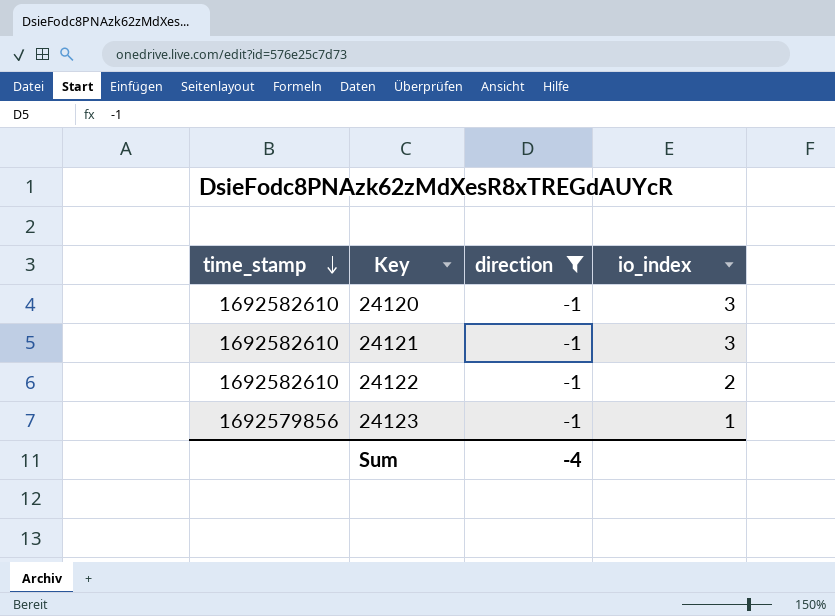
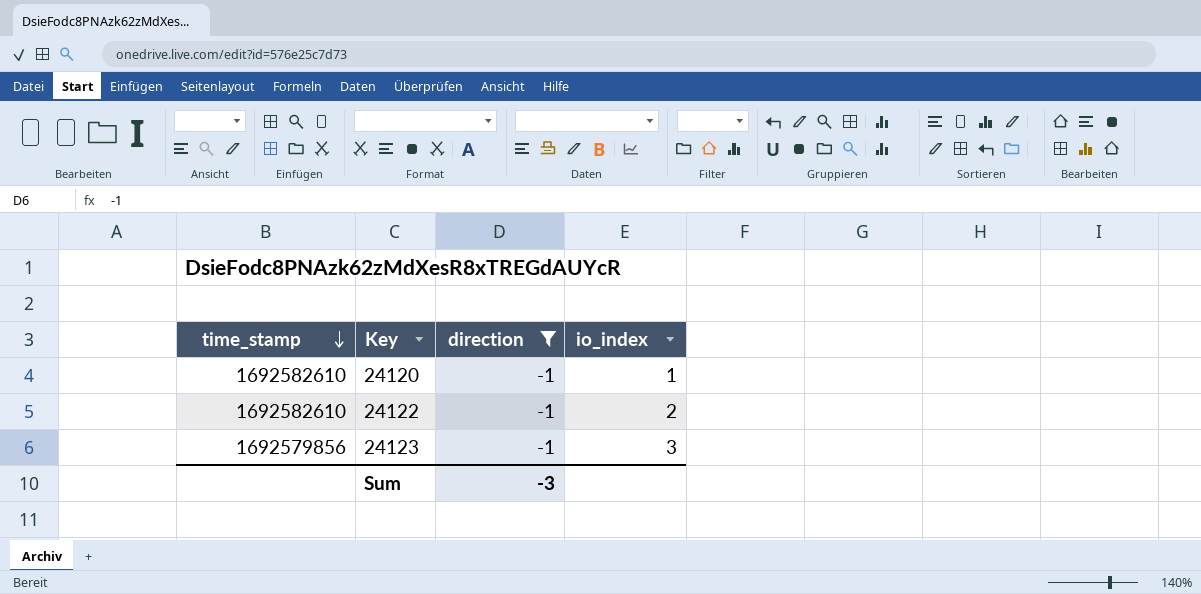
row 24121: 1692582610 | -1 | 3 -> none
24120 | io_index: 3 -> 1
24123 | io_index: 1 -> 3
Sum | direction: -4 -> -3

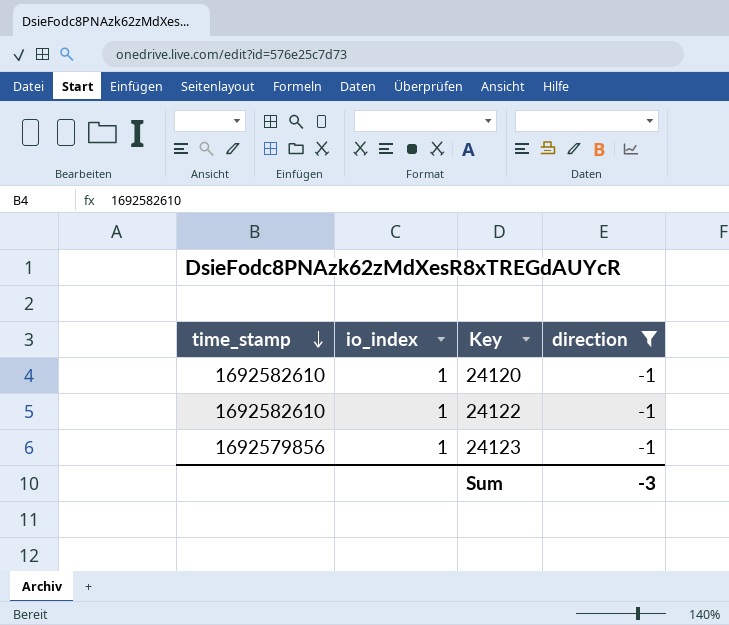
column io_index | position: 4 -> 2
24122 | io_index: 2 -> 1
24123 | io_index: 3 -> 1

